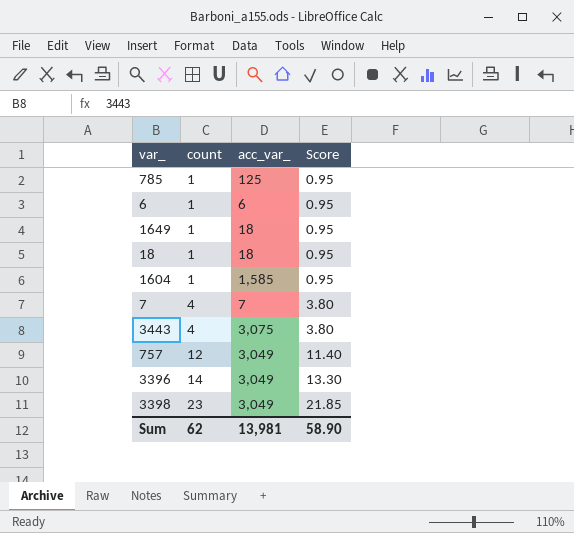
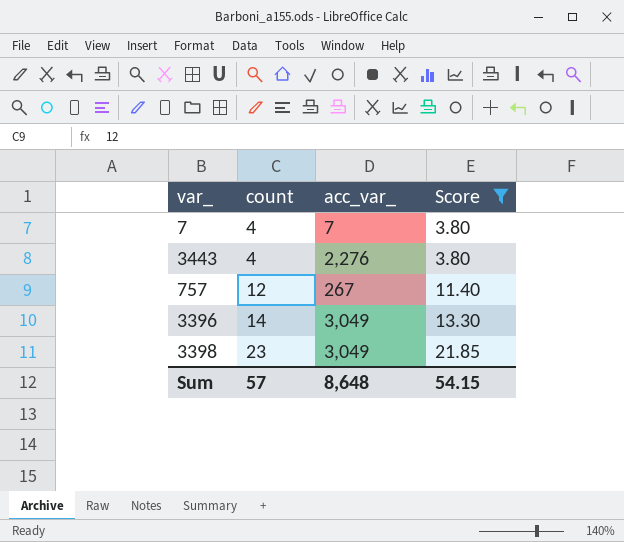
filter: none -> Score != 0.95
3443 | acc_var_: 3,075 -> 2,276
757 | acc_var_: 3,049 -> 267
Sum | count: 62 -> 57
Sum | acc_var_: 13,981 -> 8,648
Sum | Score: 58.90 -> 54.15

